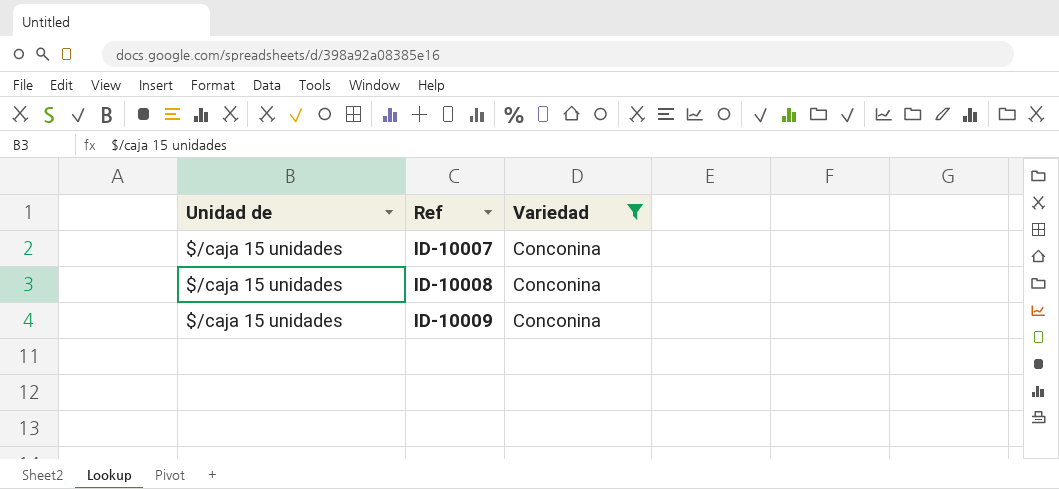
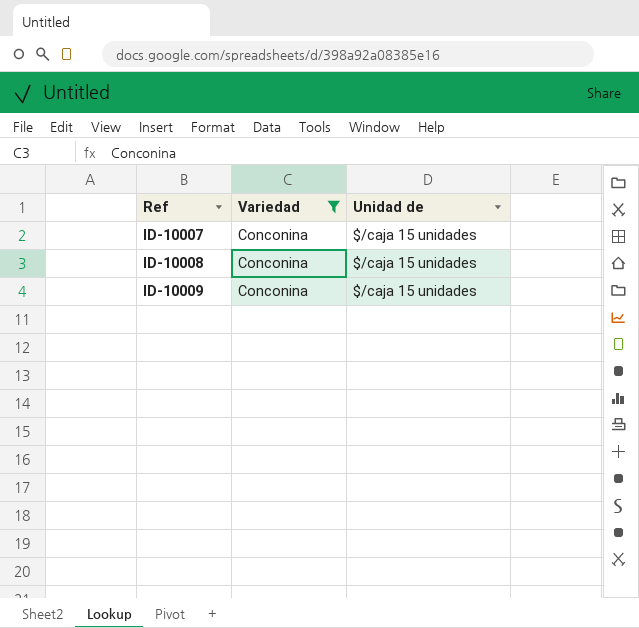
column Unidad de | position: 1 -> 3

